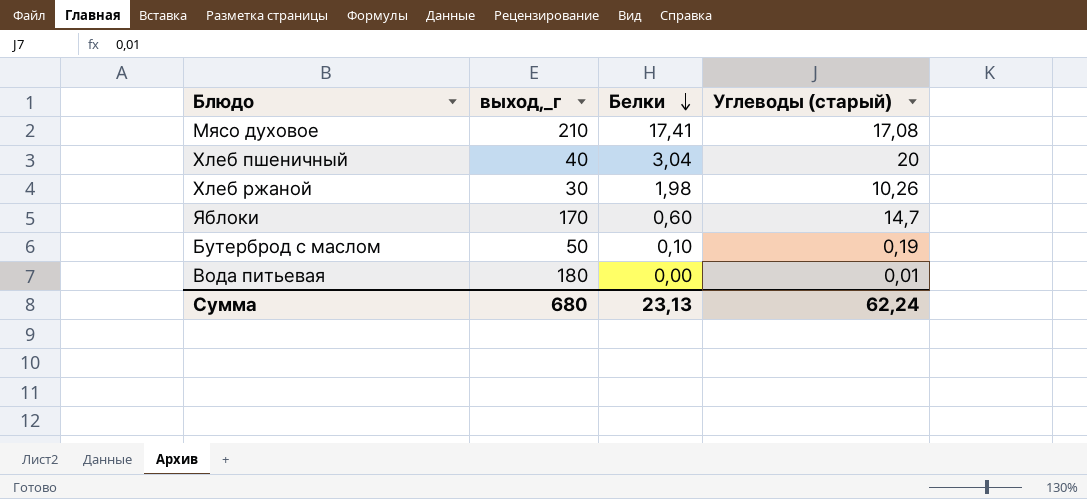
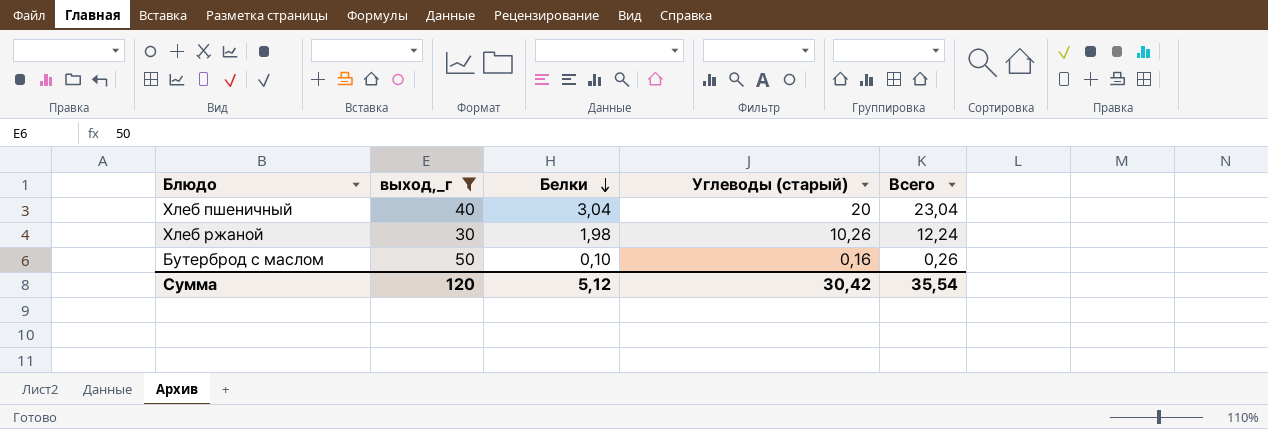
filter: none -> выход,_г <= 50
column Всего | formula: none -> [Белки] + [Углеводы (старый)]
Бутерброд с маслом | Углеводы (старый): 0,19 -> 0,16
Сумма | выход,_г: 680 -> 120
Сумма | Белки: 23,13 -> 5,12
Сумма | Углеводы (старый): 62,24 -> 30,42

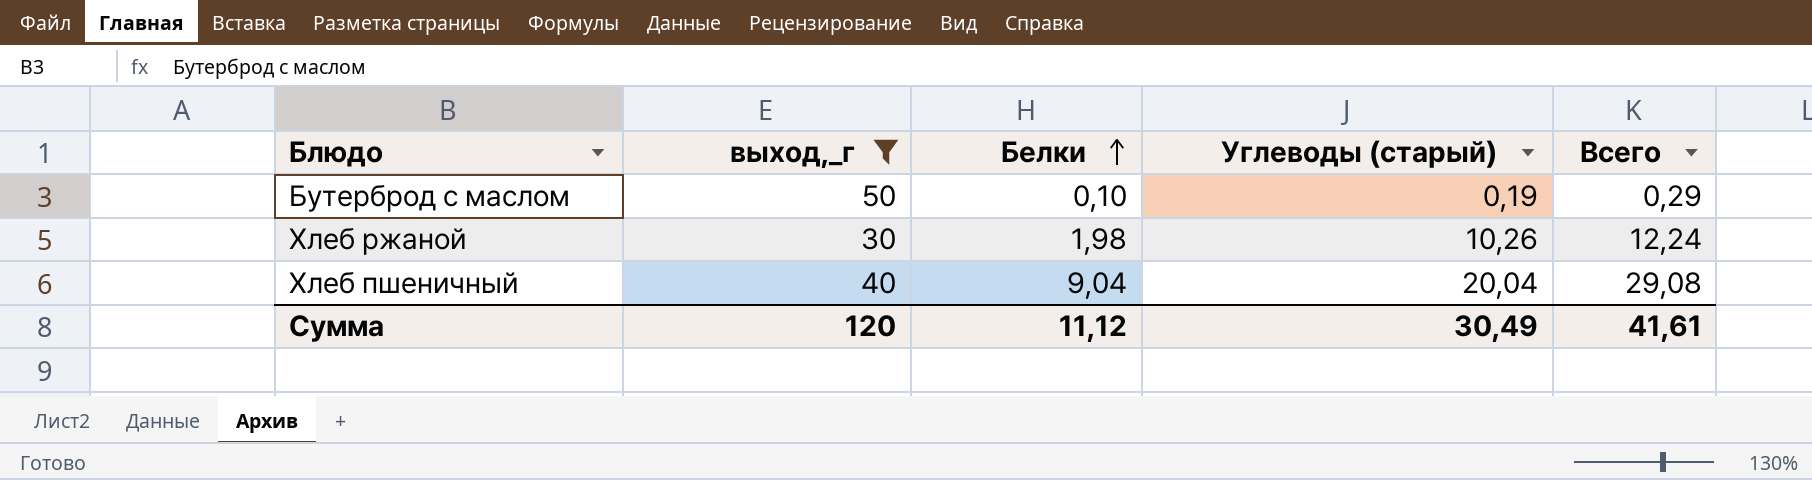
row order: Белки descending -> Белки ascending
Бутерброд с маслом | Углеводы (старый): 0,16 -> 0,19
Бутерброд с маслом | Всего: 0,26 -> 0,29
Хлеб пшеничный | Белки: 3,04 -> 9,04
Хлеб пшеничный | Углеводы (старый): 20 -> 20,04
Хлеб пшеничный | Всего: 23,04 -> 29,08
Сумма | Белки: 5,12 -> 11,12
Сумма | Углеводы (старый): 30,42 -> 30,49
Сумма | Всего: 35,54 -> 41,61

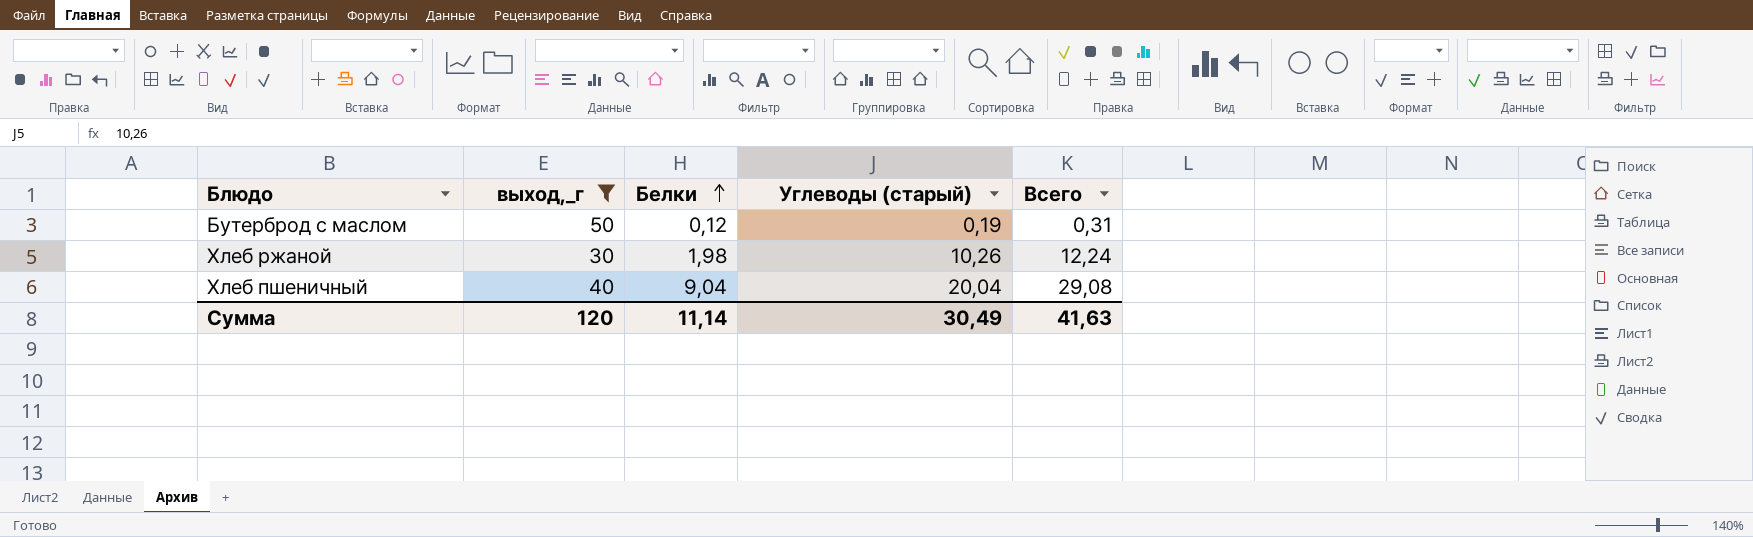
Бутерброд с маслом | Белки: 0,10 -> 0,12
Бутерброд с маслом | Всего: 0,29 -> 0,31
Сумма | Белки: 11,12 -> 11,14
Сумма | Всего: 41,61 -> 41,63

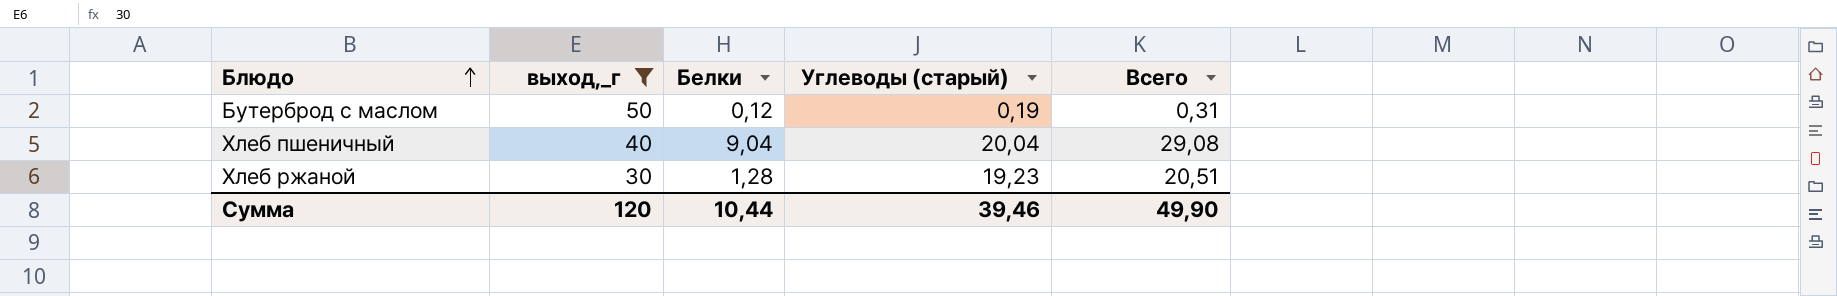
row order: Белки ascending -> Блюдо ascending
Хлеб ржаной | Белки: 1,98 -> 1,28
Хлеб ржаной | Углеводы (старый): 10,26 -> 19,23
Хлеб ржаной | Всего: 12,24 -> 20,51
Сумма | Белки: 11,14 -> 10,44
Сумма | Углеводы (старый): 30,49 -> 39,46
Сумма | Всего: 41,63 -> 49,90

